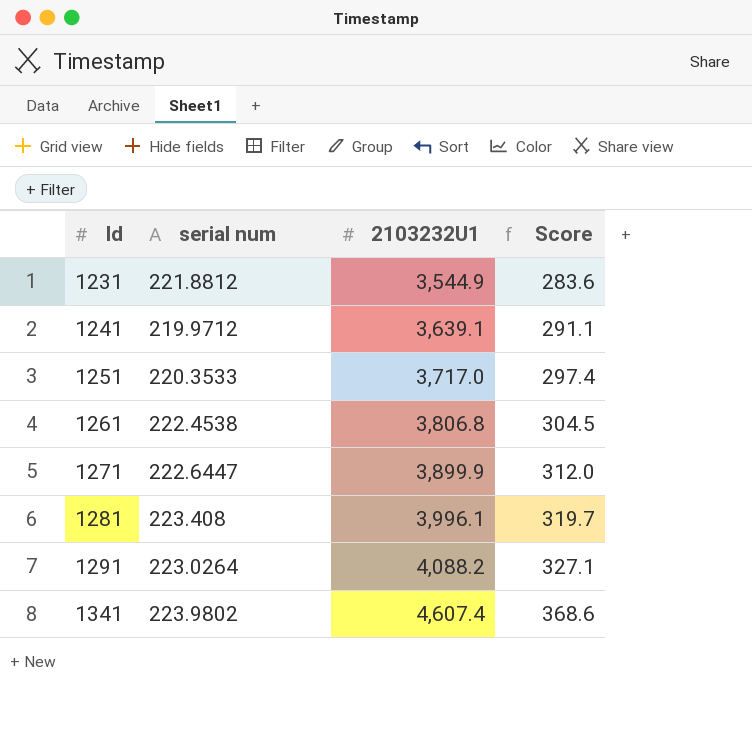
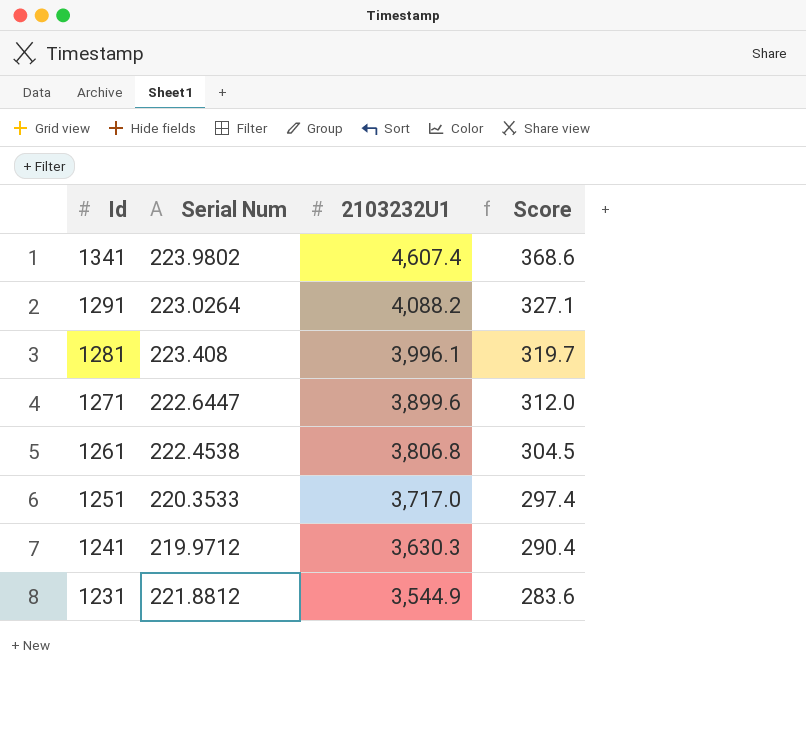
row order: Id ascending -> Id descending
column name: serial num -> Serial Num
1271 | 2103232U1: 3,899.9 -> 3,899.6
1241 | 2103232U1: 3,639.1 -> 3,630.3
1241 | Score: 291.1 -> 290.4

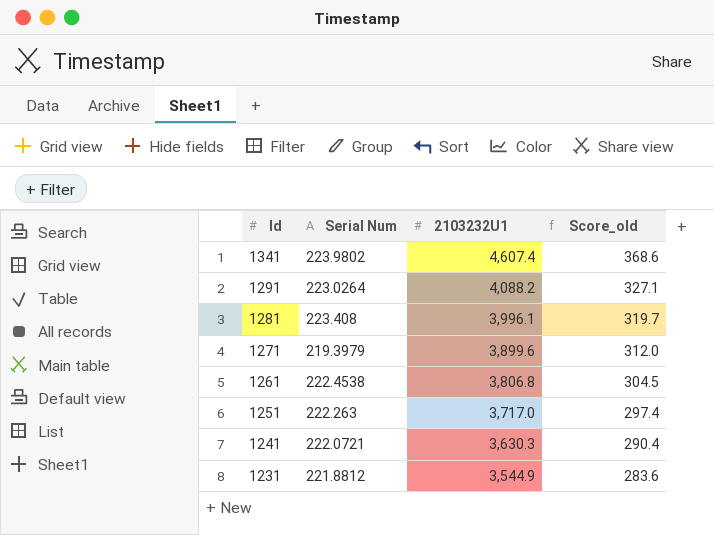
column name: Score -> Score_old
1271 | Serial Num: 222.6447 -> 219.3979
1251 | Serial Num: 220.3533 -> 222.263
1241 | Serial Num: 219.9712 -> 222.0721

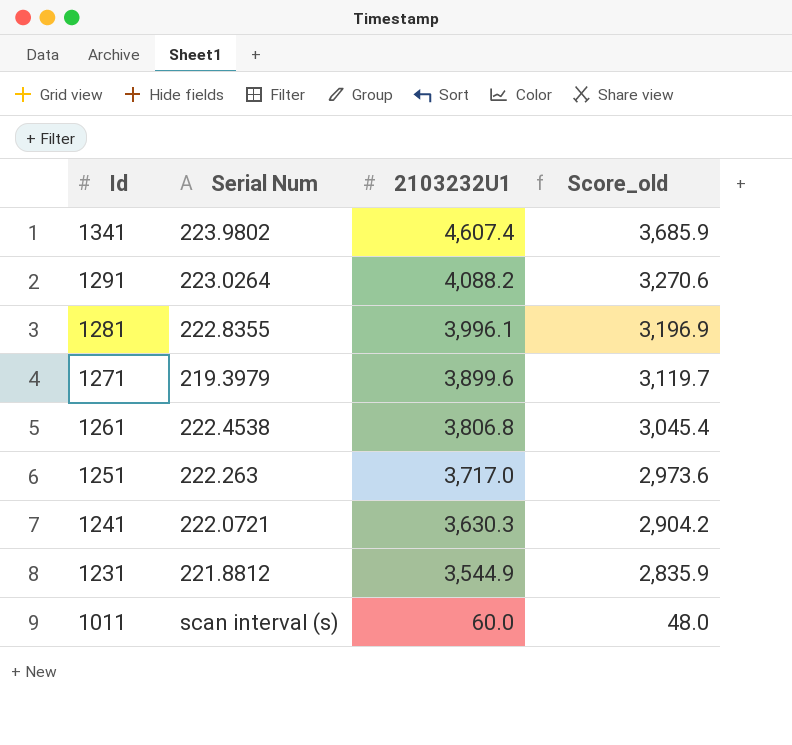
column Score_old | formula: [2103232U1] * 0.08 -> [2103232U1] * 0.8
1281 | Serial Num: 223.408 -> 222.8355
row 1011: none -> scan interval (s) | 60.0 | 48.0

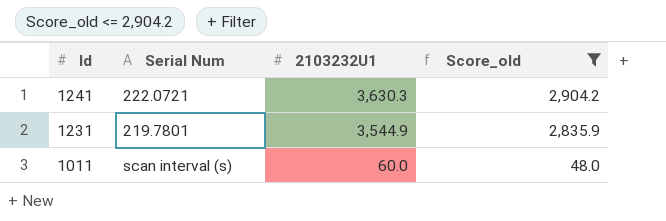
filter: none -> Score_old <= 2,904.2
1231 | Serial Num: 221.8812 -> 219.7801

